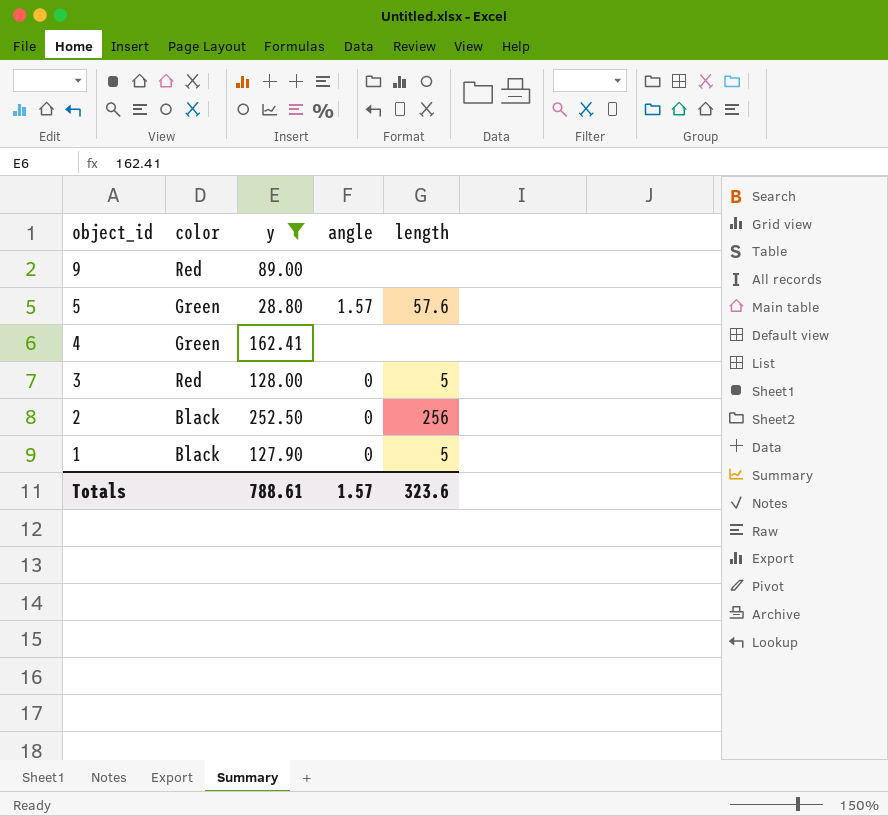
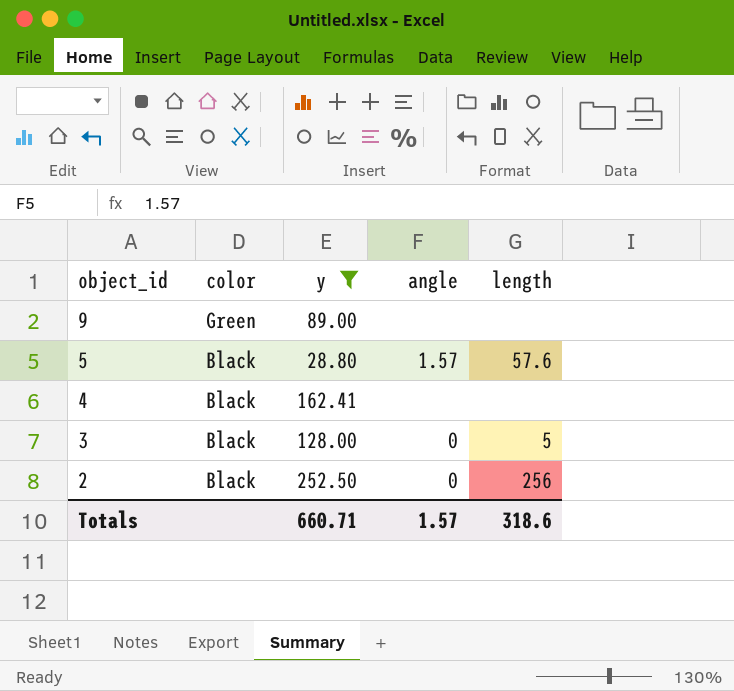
row 1: Black | 127.90 | 0 | 5 -> none
9 | color: Red -> Green
5 | color: Green -> Black
4 | color: Green -> Black
3 | color: Red -> Black
Totals | y: 788.61 -> 660.71
Totals | length: 323.6 -> 318.6

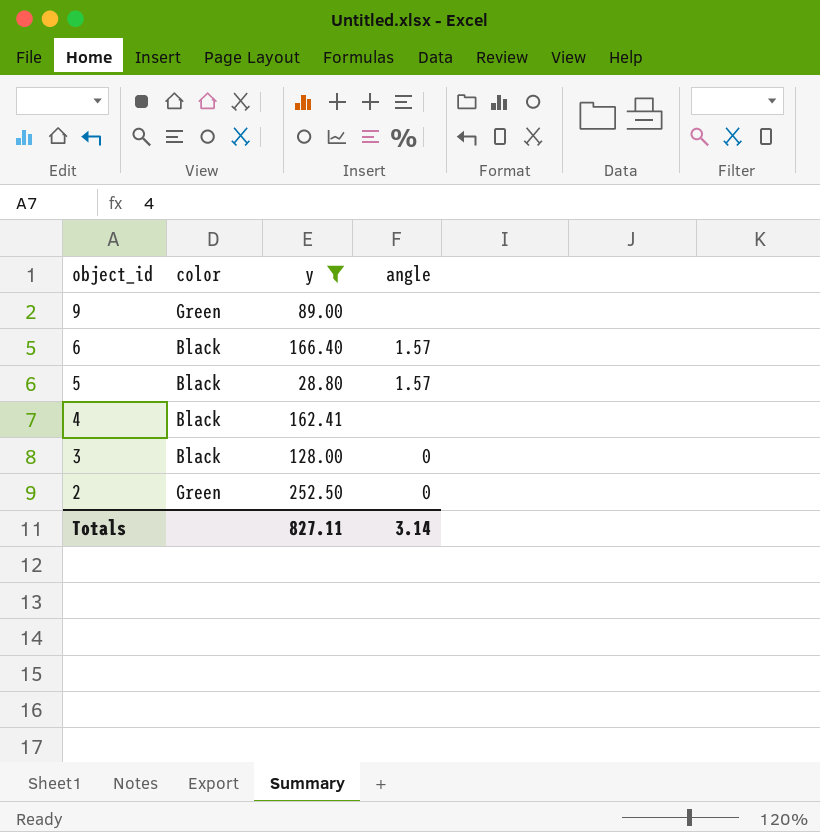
column length | position: 5 -> none
row 6: none -> Black | 166.40 | 1.57
2 | color: Black -> Green
Totals | y: 660.71 -> 827.11
Totals | angle: 1.57 -> 3.14

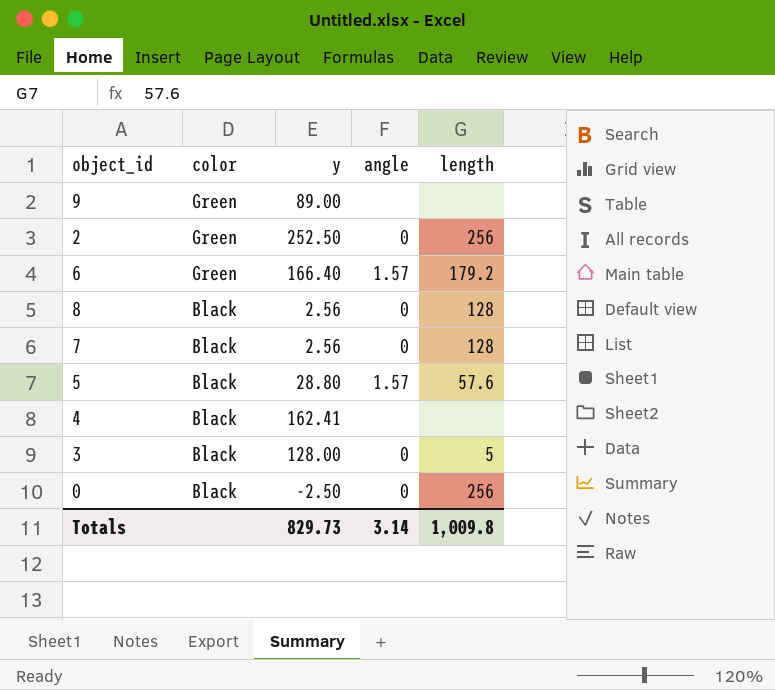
filter: y >= 28.80 -> none
row order: object_id descending -> color descending
column length | position: none -> 5
6 | color: Black -> Green
Totals | y: 827.11 -> 829.73

